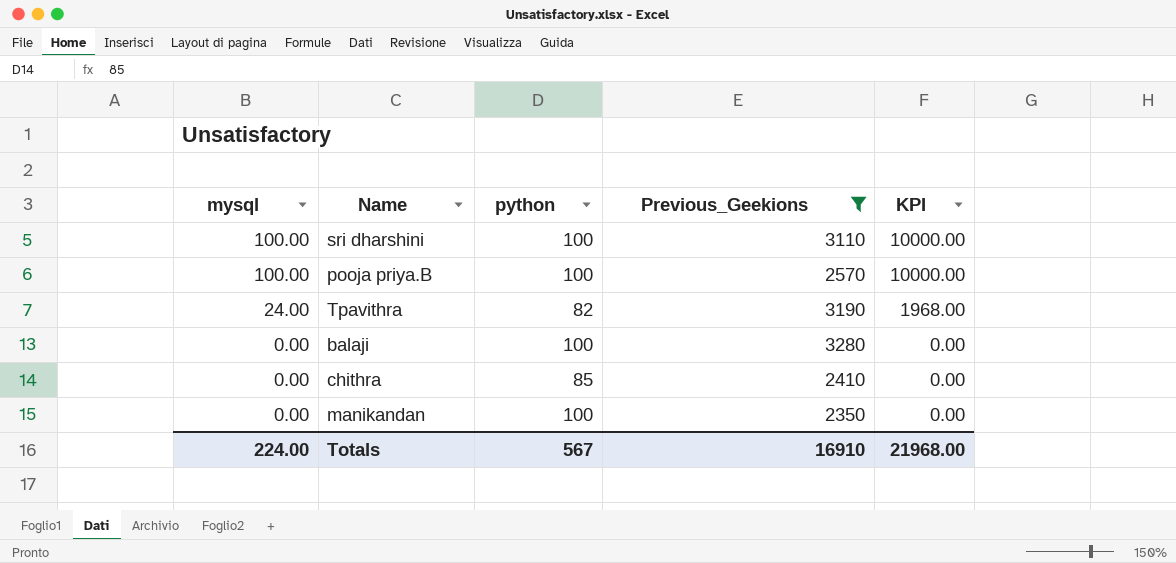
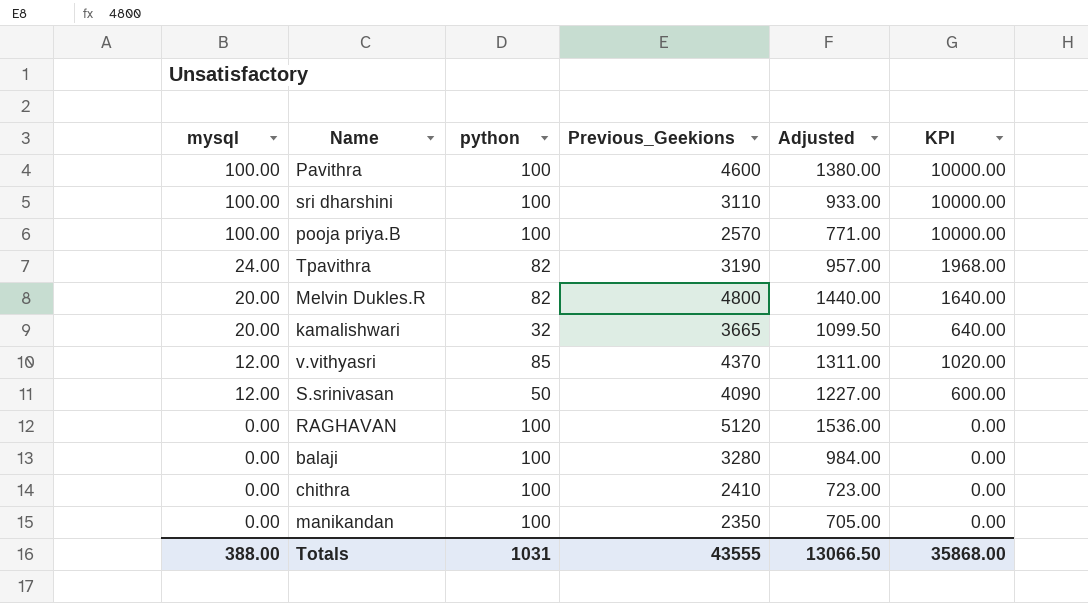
filter: Previous_Geekions <= 3280 -> none
column Adjusted | formula: none -> [Previous_Geekions] * 0.3
chithra | python: 85 -> 100
Totals | mysql: 224.00 -> 388.00
Totals | python: 567 -> 1031
Totals | Previous_Geekions: 16910 -> 43555
Totals | KPI: 21968.00 -> 35868.00

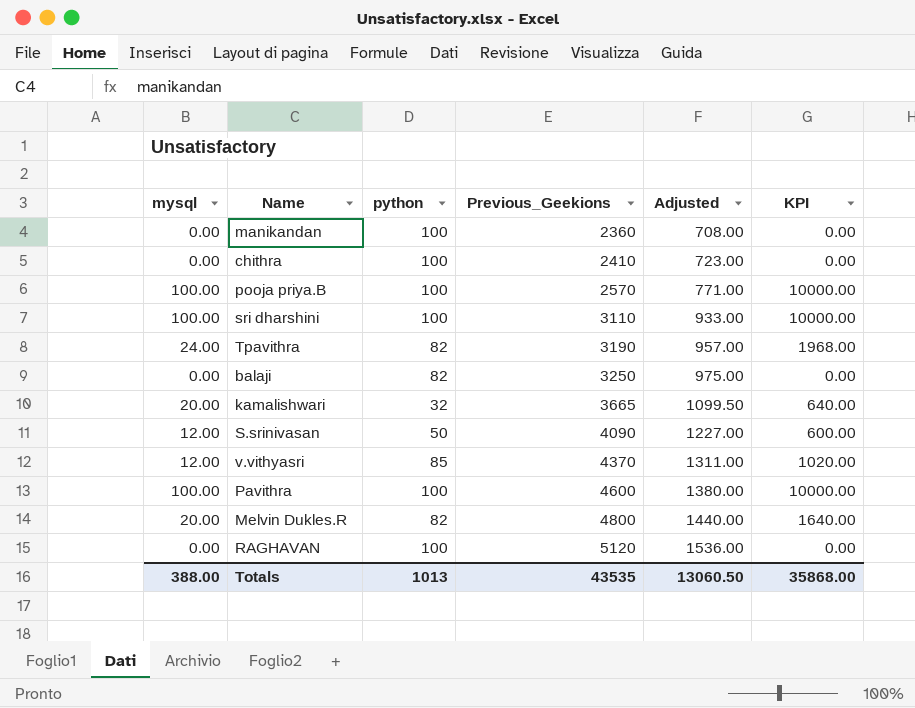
row order: mysql descending -> Previous_Geekions ascending
manikandan | Previous_Geekions: 2350 -> 2360
manikandan | Adjusted: 705.00 -> 708.00
balaji | python: 100 -> 82
balaji | Previous_Geekions: 3280 -> 3250
balaji | Adjusted: 984.00 -> 975.00
Totals | python: 1031 -> 1013
Totals | Previous_Geekions: 43555 -> 43535
Totals | Adjusted: 13066.50 -> 13060.50

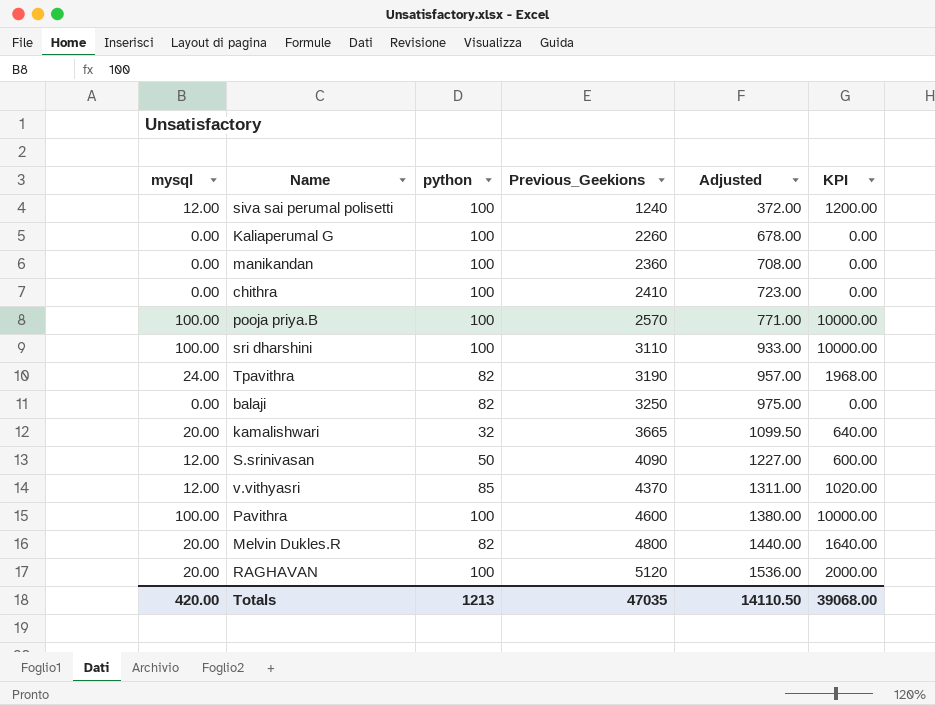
row siva sai perumal polisetti: none -> 12.00 | 100 | 1240 | 372.00 | 1200.00
row Kaliaperumal G: none -> 0.00 | 100 | 2260 | 678.00 | 0.00
RAGHAVAN | mysql: 0.00 -> 20.00
RAGHAVAN | KPI: 0.00 -> 2000.00
Totals | mysql: 388.00 -> 420.00
Totals | python: 1013 -> 1213
Totals | Previous_Geekions: 43535 -> 47035
Totals | Adjusted: 13060.50 -> 14110.50
Totals | KPI: 35868.00 -> 39068.00

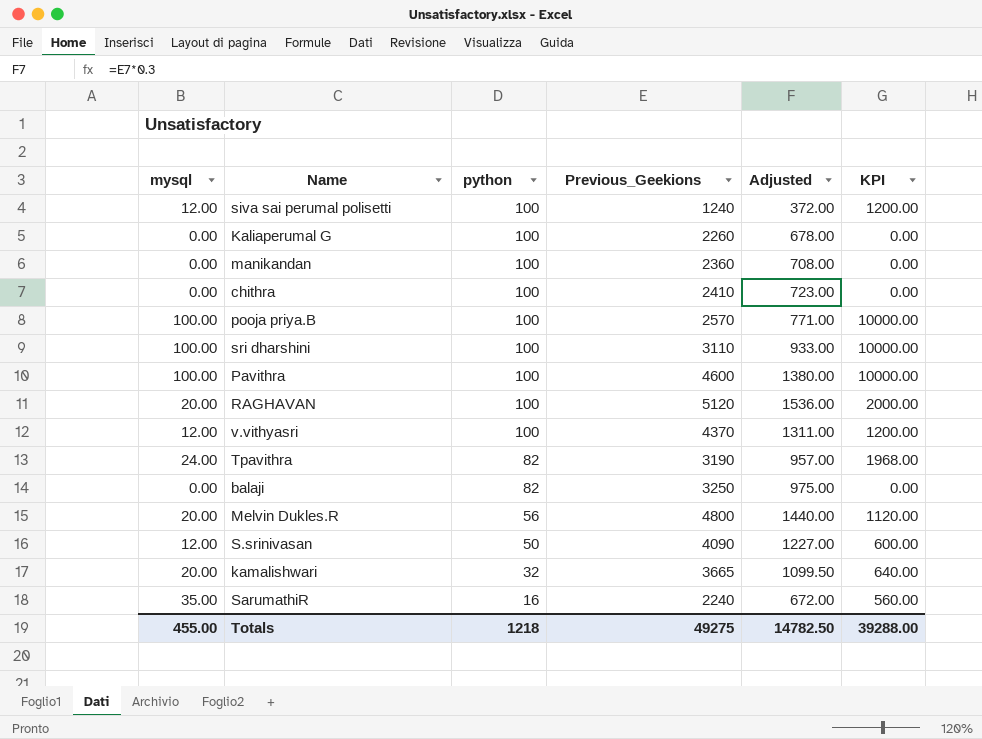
row order: Previous_Geekions ascending -> python descending
v.vithyasri | python: 85 -> 100
v.vithyasri | KPI: 1020.00 -> 1200.00
Melvin Dukles.R | python: 82 -> 56
Melvin Dukles.R | KPI: 1640.00 -> 1120.00
row SarumathiR: none -> 35.00 | 16 | 2240 | 672.00 | 560.00
Totals | mysql: 420.00 -> 455.00
Totals | python: 1213 -> 1218
Totals | Previous_Geekions: 47035 -> 49275
Totals | Adjusted: 14110.50 -> 14782.50
Totals | KPI: 39068.00 -> 39288.00

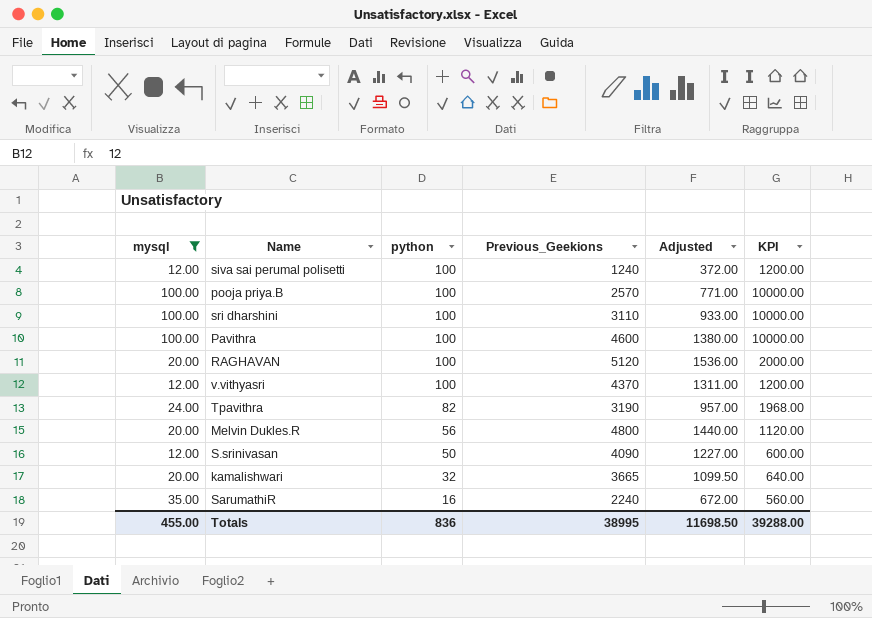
filter: none -> mysql != 0.00
Totals | python: 1218 -> 836
Totals | Previous_Geekions: 49275 -> 38995
Totals | Adjusted: 14782.50 -> 11698.50

